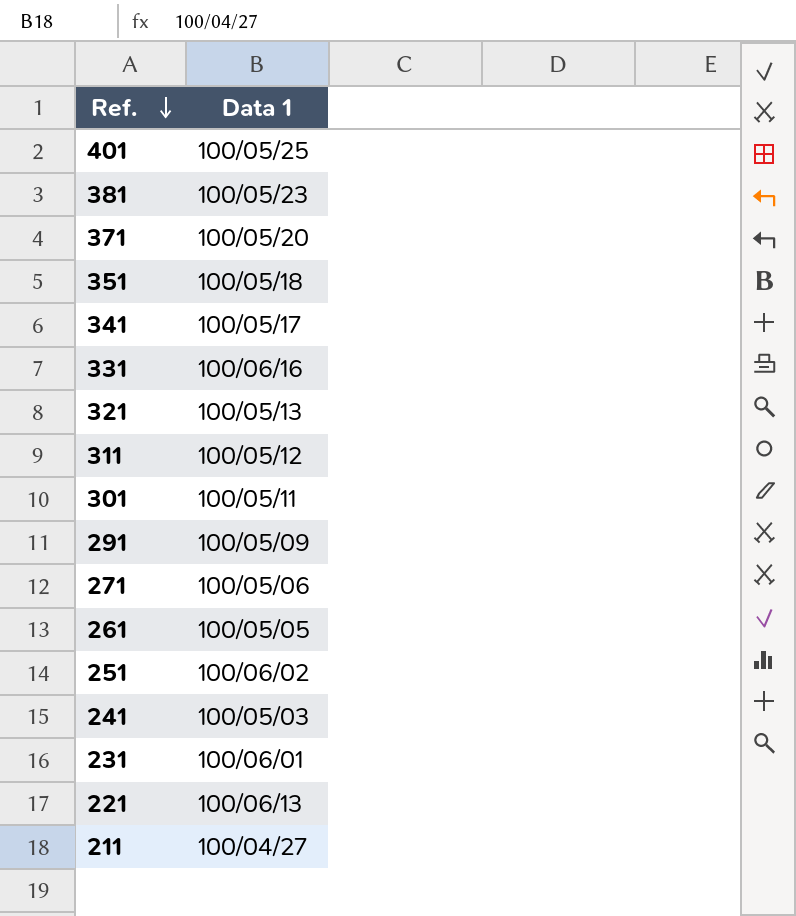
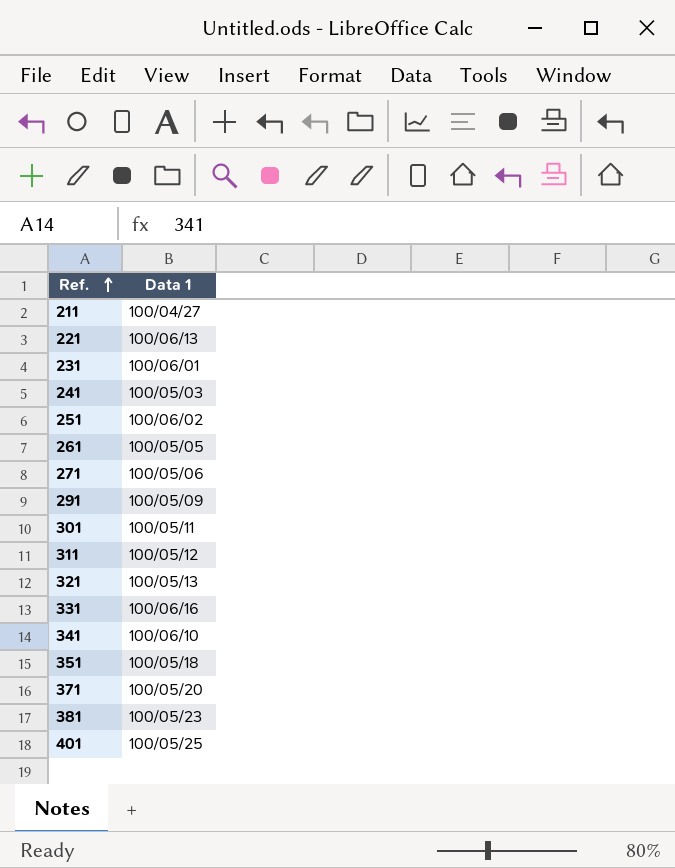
row order: Ref. descending -> Ref. ascending
341 | Data 1: 100/05/17 -> 100/06/10

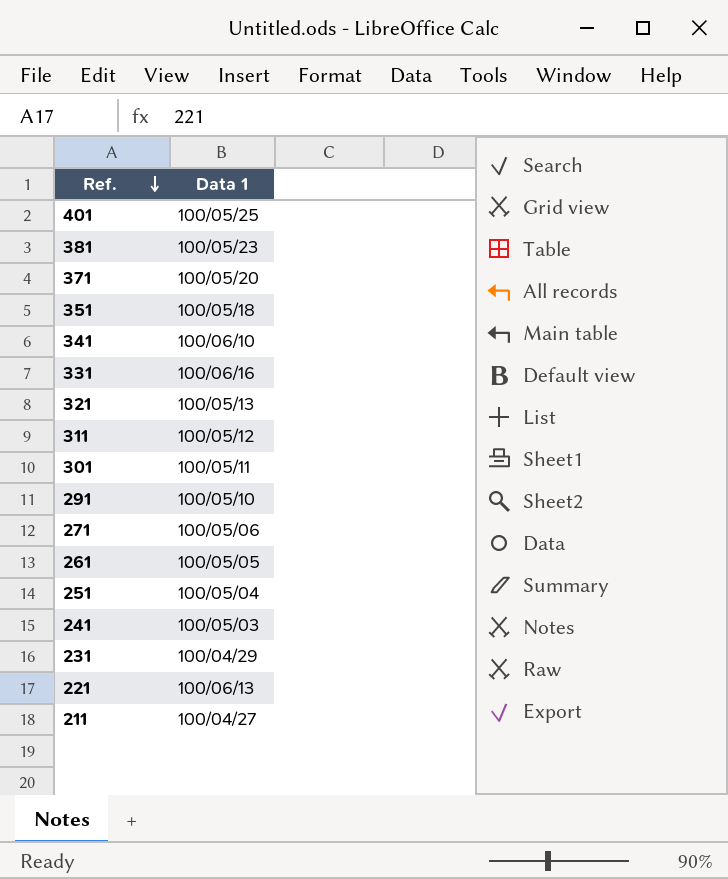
row order: Ref. ascending -> Ref. descending
291 | Data 1: 100/05/09 -> 100/05/10
251 | Data 1: 100/06/02 -> 100/05/04
231 | Data 1: 100/06/01 -> 100/04/29

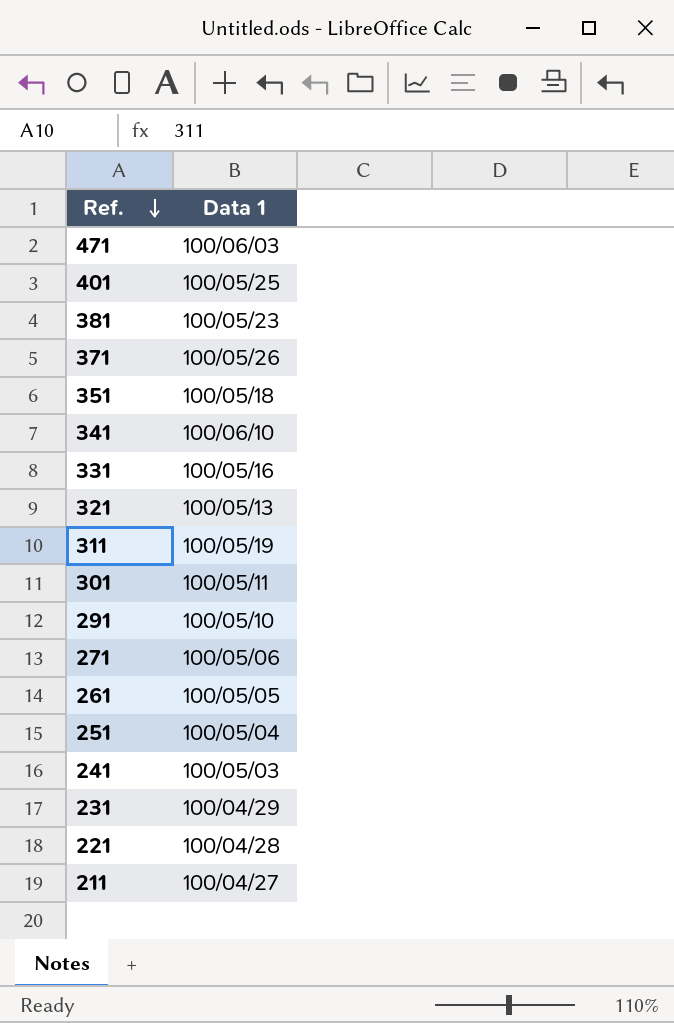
row 471: none -> 100/06/03
371 | Data 1: 100/05/20 -> 100/05/26
331 | Data 1: 100/06/16 -> 100/05/16
311 | Data 1: 100/05/12 -> 100/05/19
221 | Data 1: 100/06/13 -> 100/04/28

